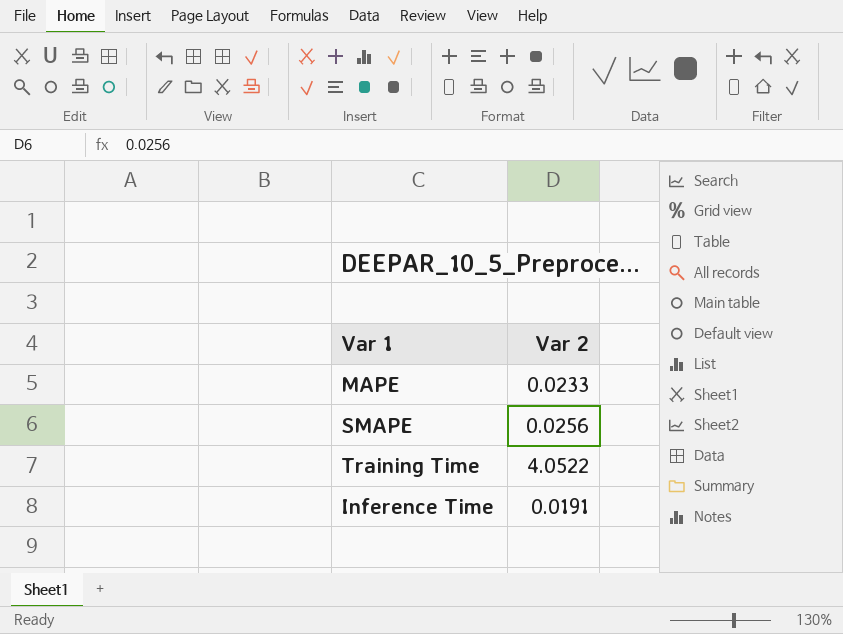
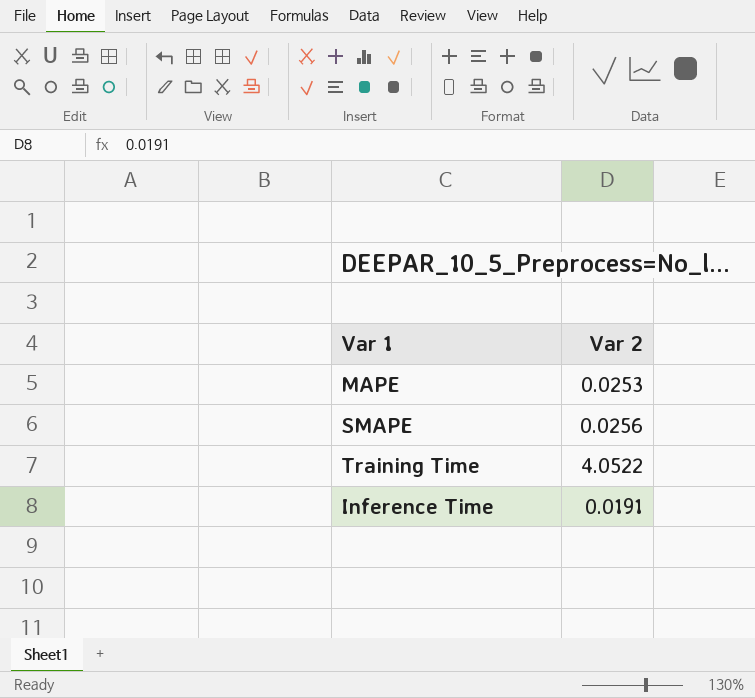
MAPE | Var 2: 0.0233 -> 0.0253

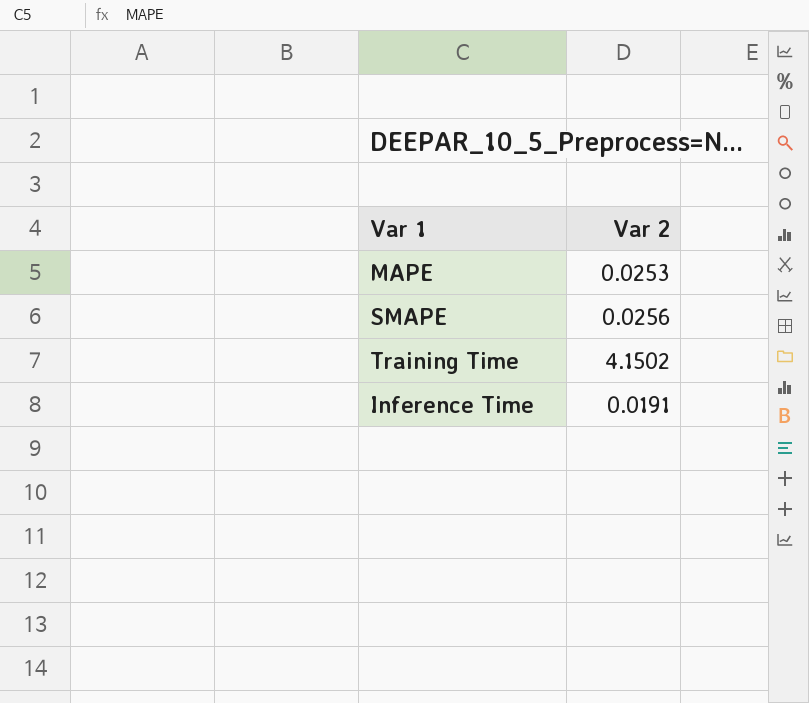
Training Time | Var 2: 4.0522 -> 4.1502

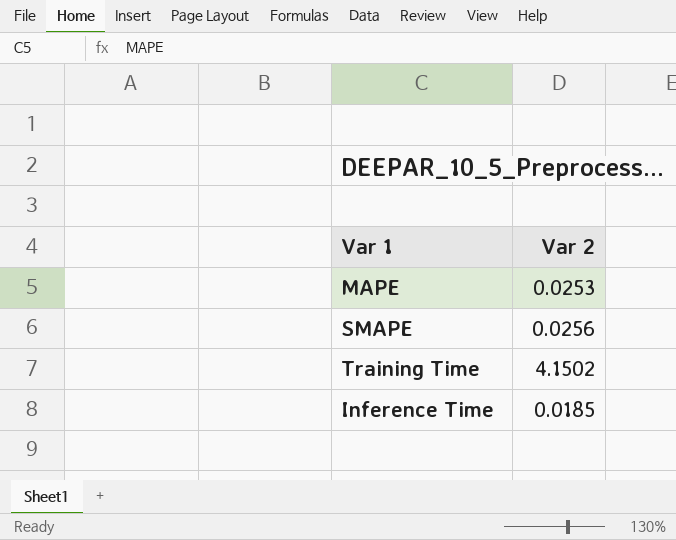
Inference Time | Var 2: 0.0191 -> 0.0185

